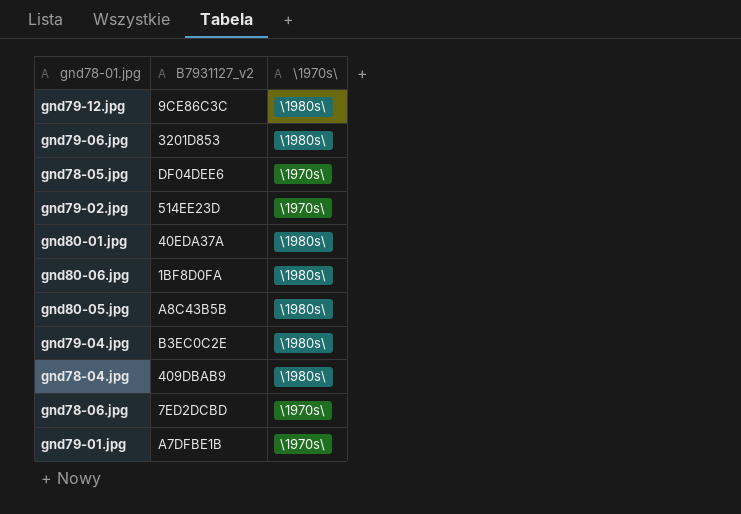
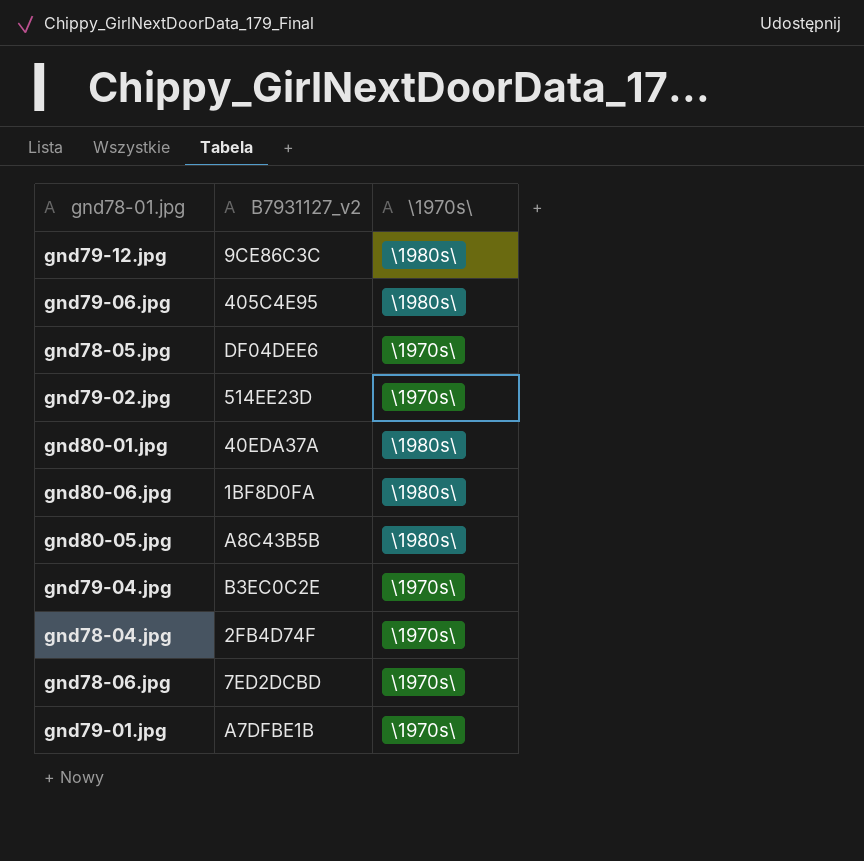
gnd79-06.jpg | B7931127_v2: 3201D853 -> 405C4E95
gnd79-04.jpg | \1970s\: \1980s\ -> \1970s\
gnd78-04.jpg | B7931127_v2: 409DBAB9 -> 2FB4D74F
gnd78-04.jpg | \1970s\: \1980s\ -> \1970s\

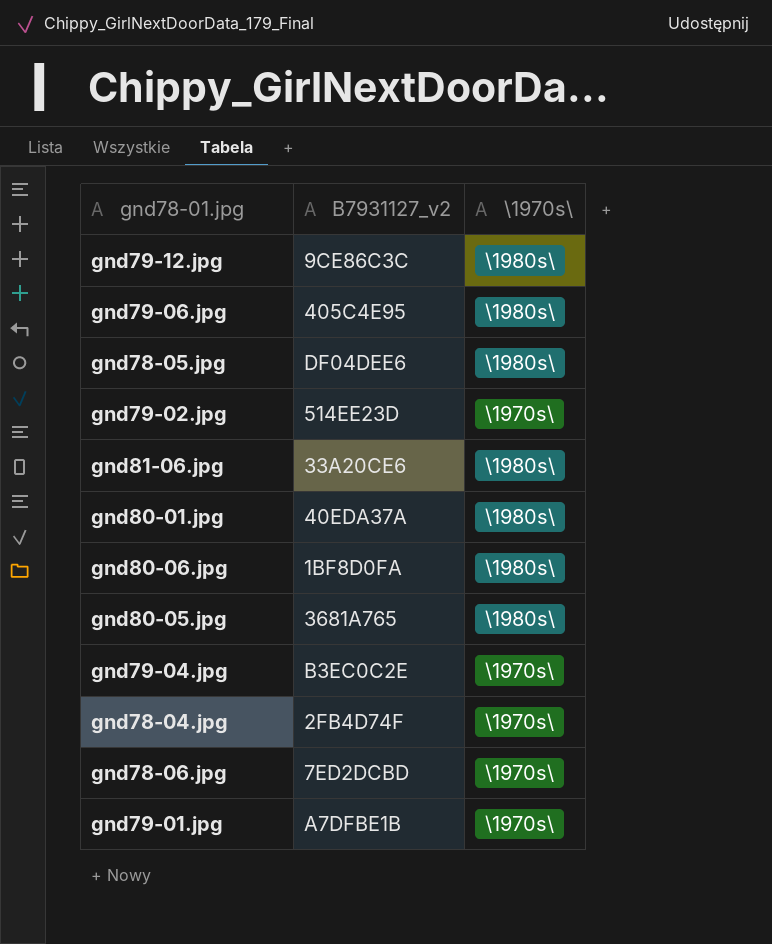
gnd78-05.jpg | \1970s\: \1970s\ -> \1980s\
row gnd81-06.jpg: none -> 33A20CE6 | \1980s\
gnd80-05.jpg | B7931127_v2: A8C43B5B -> 3681A765

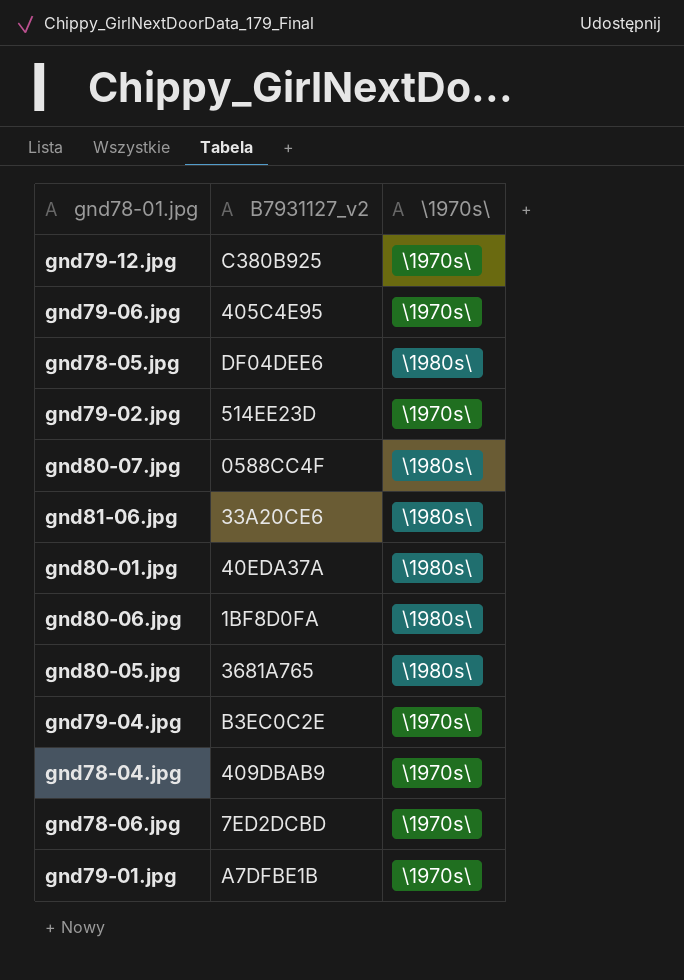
gnd79-12.jpg | B7931127_v2: 9CE86C3C -> C380B925
gnd79-12.jpg | \1970s\: \1980s\ -> \1970s\
gnd79-06.jpg | \1970s\: \1980s\ -> \1970s\
row gnd80-07.jpg: none -> 0588CC4F | \1980s\
gnd78-04.jpg | B7931127_v2: 2FB4D74F -> 409DBAB9

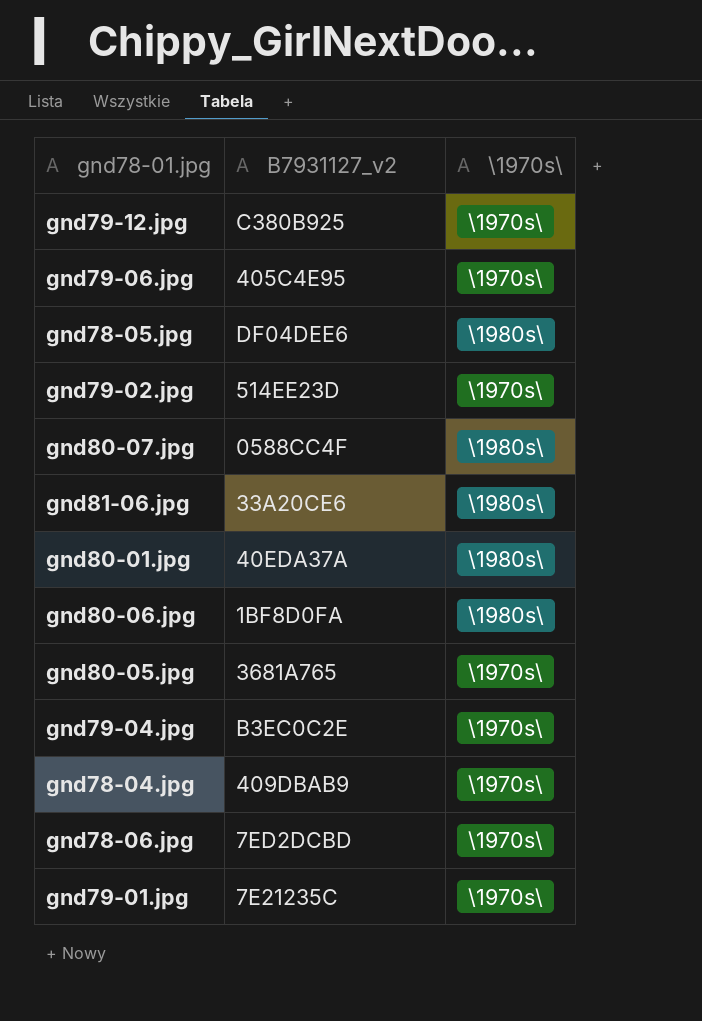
gnd80-05.jpg | \1970s\: \1980s\ -> \1970s\
gnd79-01.jpg | B7931127_v2: A7DFBE1B -> 7E21235C

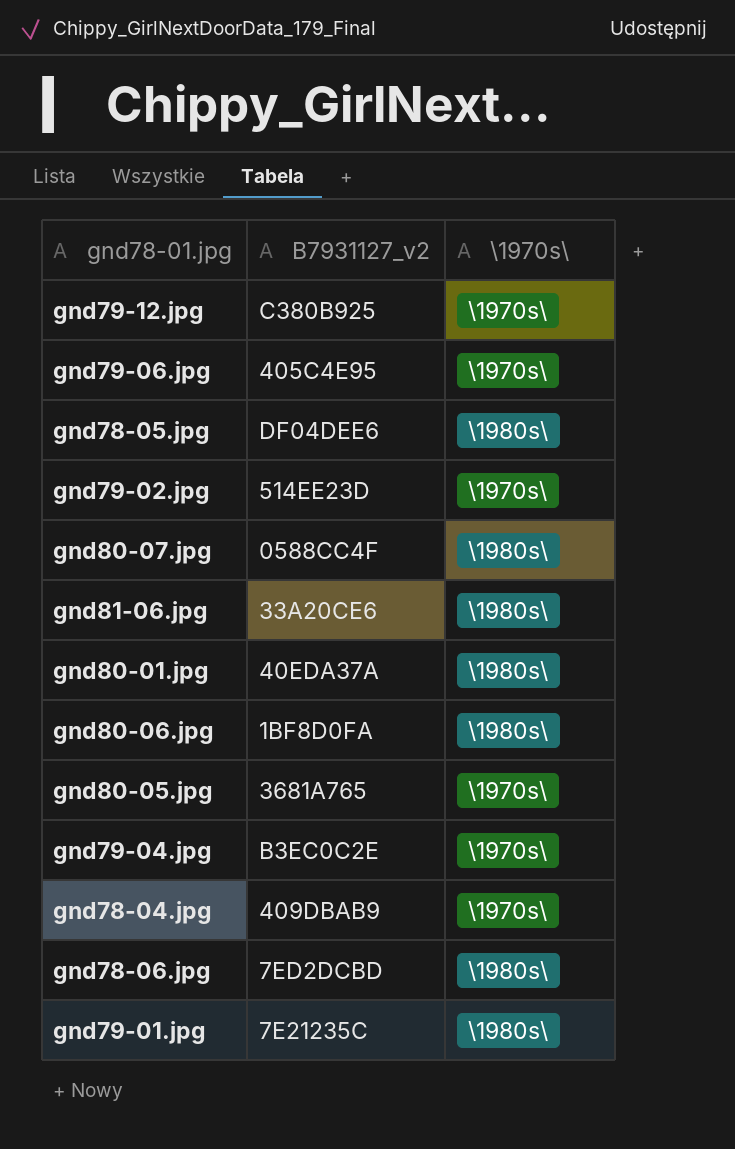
gnd78-06.jpg | \1970s\: \1970s\ -> \1980s\
gnd79-01.jpg | \1970s\: \1970s\ -> \1980s\

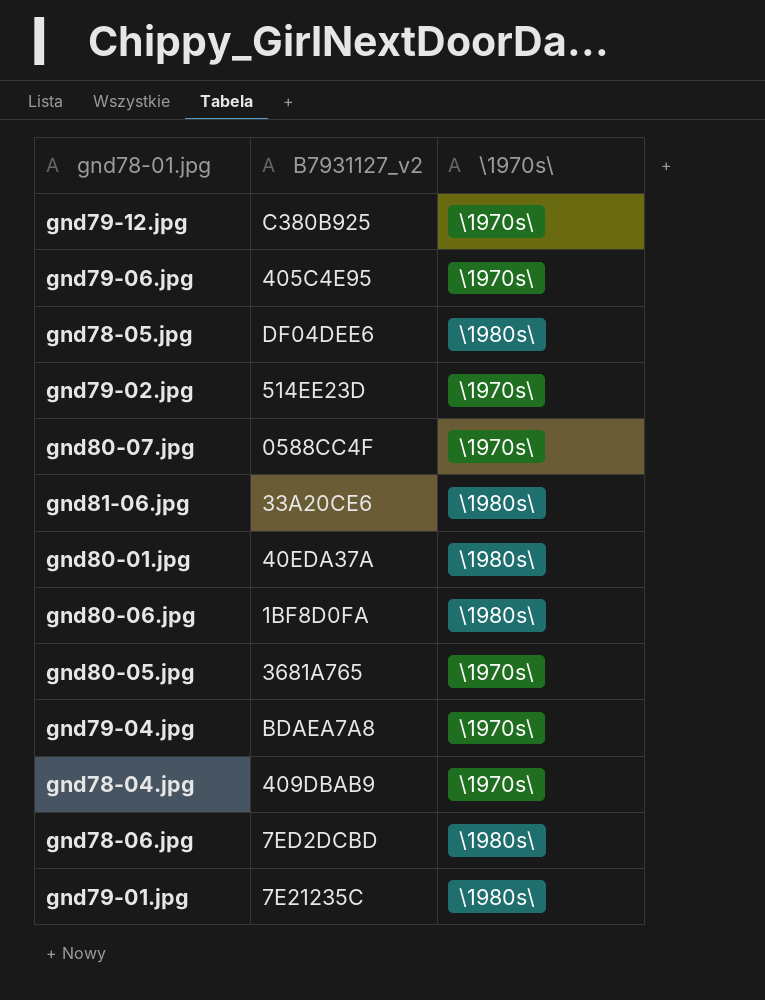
gnd80-07.jpg | \1970s\: \1980s\ -> \1970s\
gnd79-04.jpg | B7931127_v2: B3EC0C2E -> BDAEA7A8

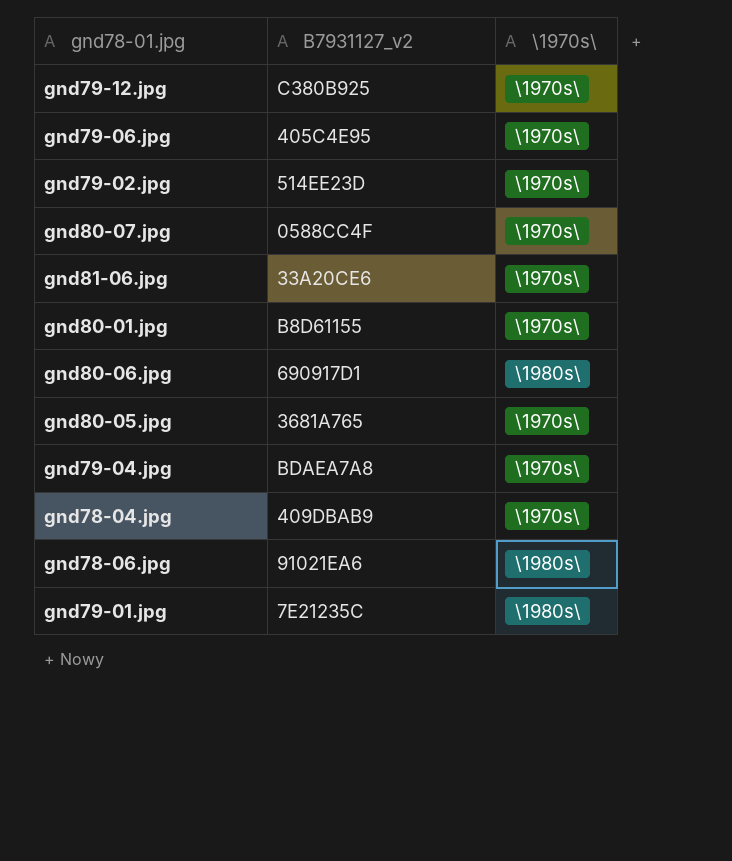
row gnd78-05.jpg: DF04DEE6 | \1980s\ -> none
gnd81-06.jpg | \1970s\: \1980s\ -> \1970s\
gnd80-01.jpg | B7931127_v2: 40EDA37A -> B8D61155
gnd80-01.jpg | \1970s\: \1980s\ -> \1970s\
gnd80-06.jpg | B7931127_v2: 1BF8D0FA -> 690917D1
gnd78-06.jpg | B7931127_v2: 7ED2DCBD -> 91021EA6

